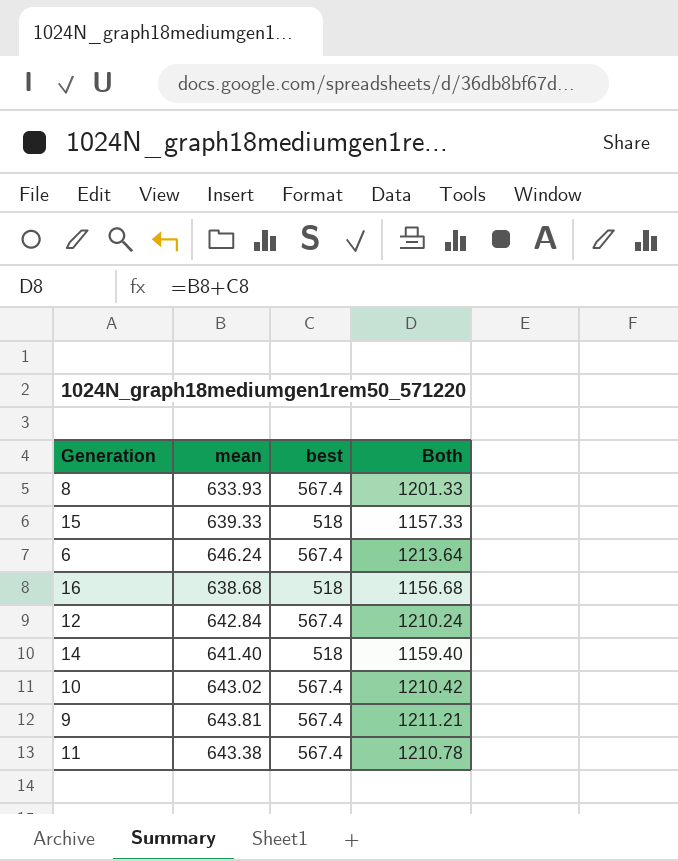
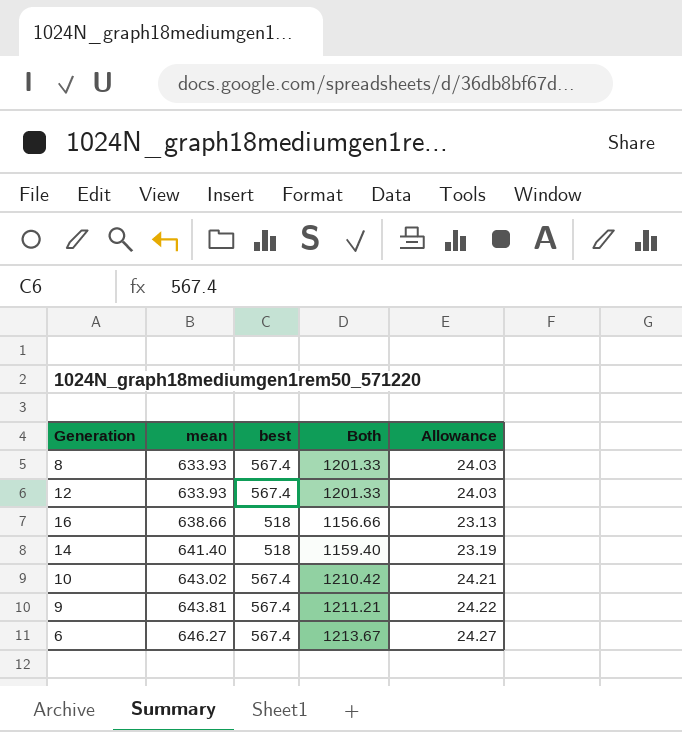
row order: none -> mean ascending
column Allowance | formula: none -> [Both] * 0.02
row 15: 639.33 | 518 | 1157.33 -> none
row 11: 643.38 | 567.4 | 1210.78 -> none
12 | mean: 642.84 -> 633.93
12 | Both: 1210.24 -> 1201.33
16 | mean: 638.68 -> 638.66
16 | Both: 1156.68 -> 1156.66
6 | mean: 646.24 -> 646.27
6 | Both: 1213.64 -> 1213.67

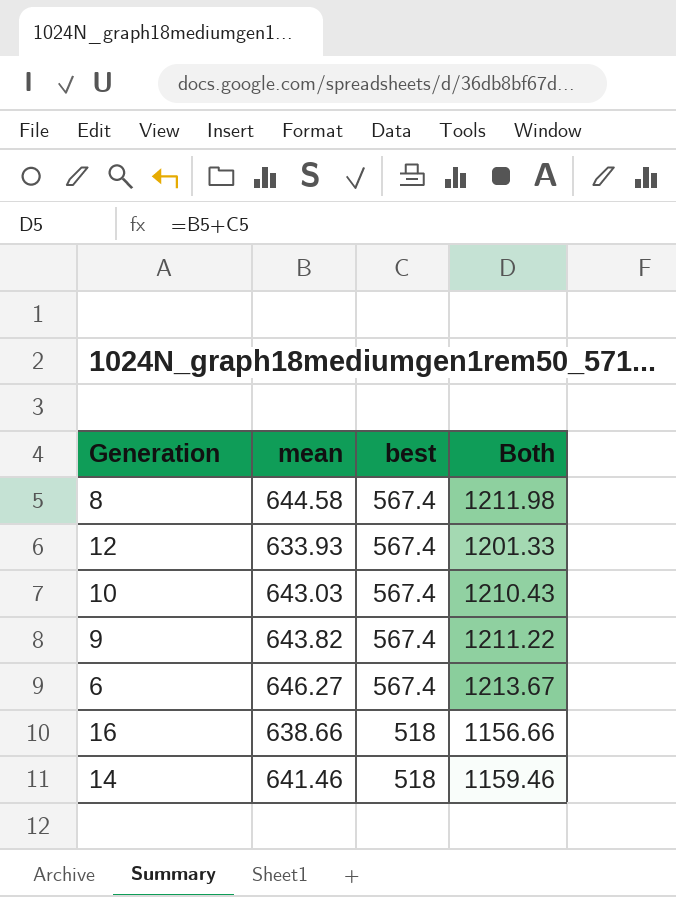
row order: mean ascending -> best descending
column Allowance | formula: [Both] * 0.02 -> none
8 | mean: 633.93 -> 644.58
8 | Both: 1201.33 -> 1211.98
10 | mean: 643.02 -> 643.03
10 | Both: 1210.42 -> 1210.43
9 | mean: 643.81 -> 643.82
9 | Both: 1211.21 -> 1211.22
14 | mean: 641.40 -> 641.46
14 | Both: 1159.40 -> 1159.46

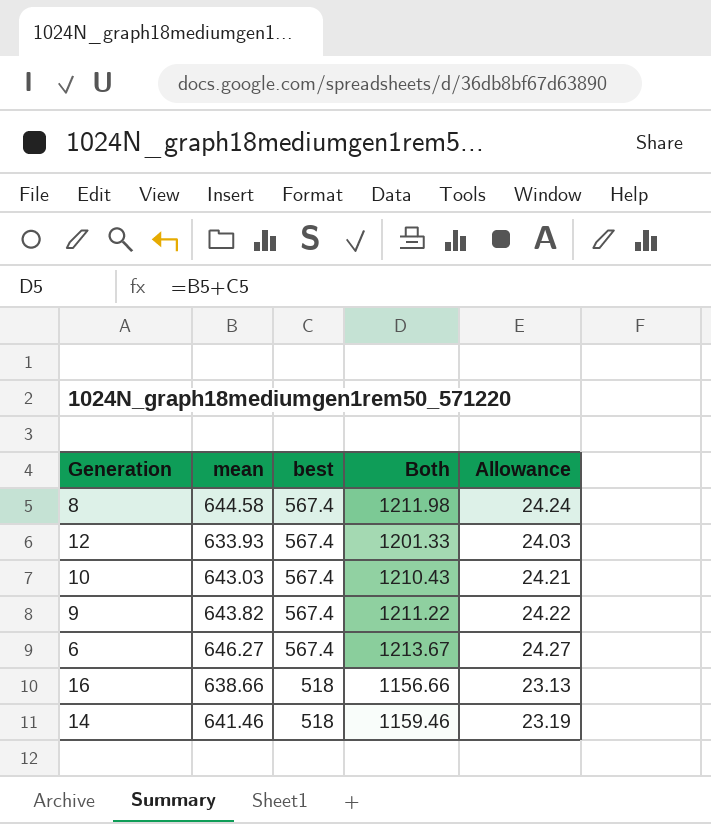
column Allowance | formula: none -> [Both] * 0.02

